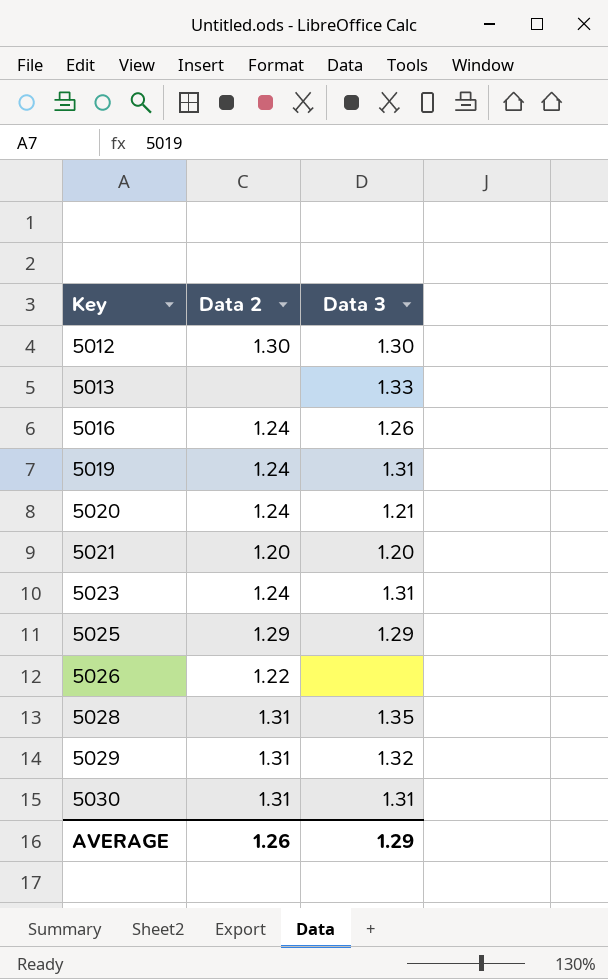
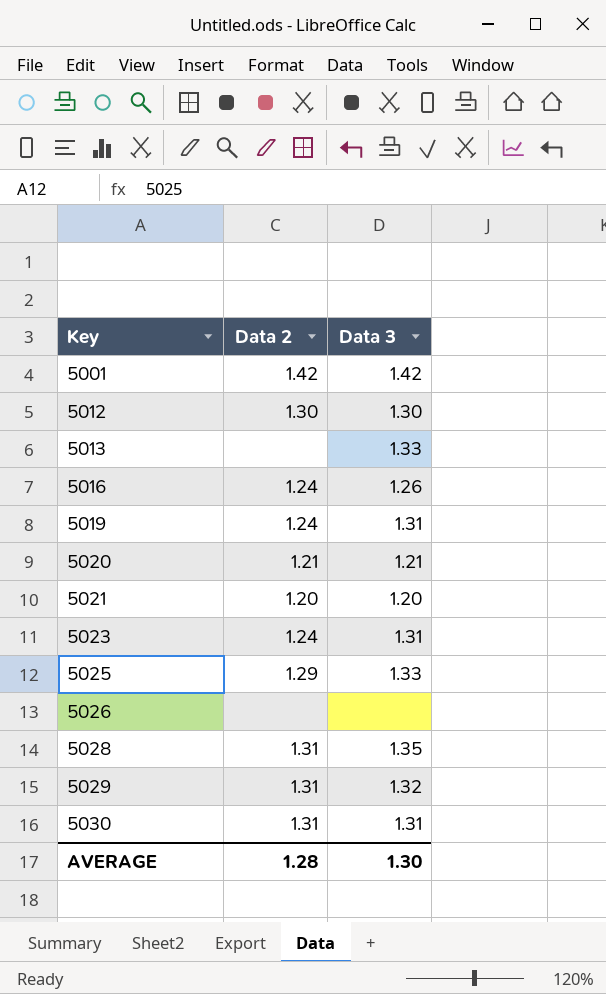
row 5001: none -> 1.42 | 1.42
5020 | Data 2: 1.24 -> 1.21
5025 | Data 3: 1.29 -> 1.33
5026 | Data 2: 1.22 -> none
AVERAGE | Data 2: 1.26 -> 1.28
AVERAGE | Data 3: 1.29 -> 1.30

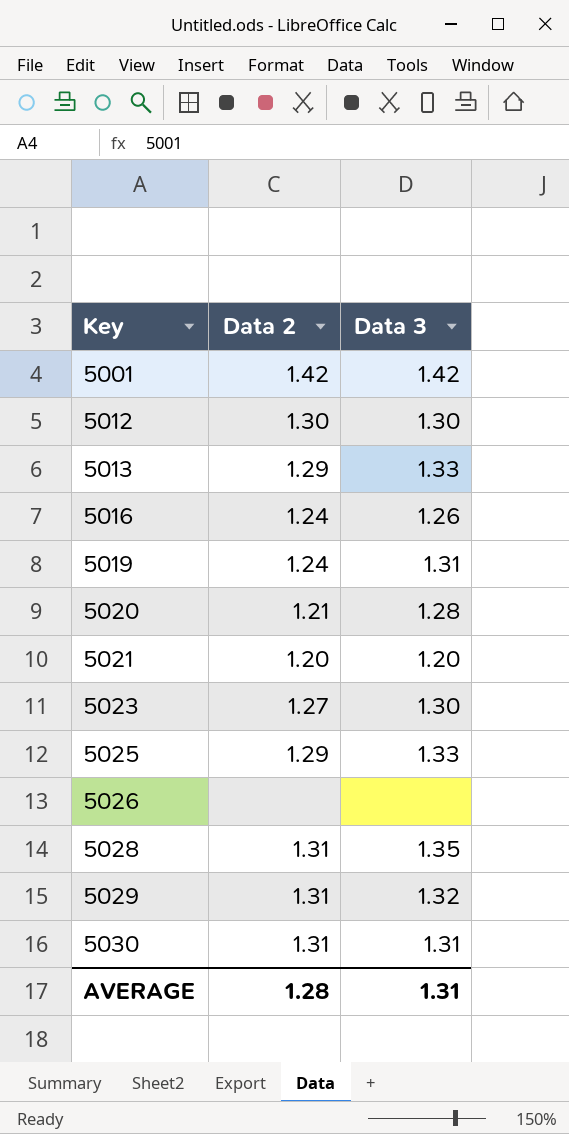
5013 | Data 2: none -> 1.29
5020 | Data 3: 1.21 -> 1.28
5023 | Data 2: 1.24 -> 1.27
5023 | Data 3: 1.31 -> 1.30
AVERAGE | Data 3: 1.30 -> 1.31

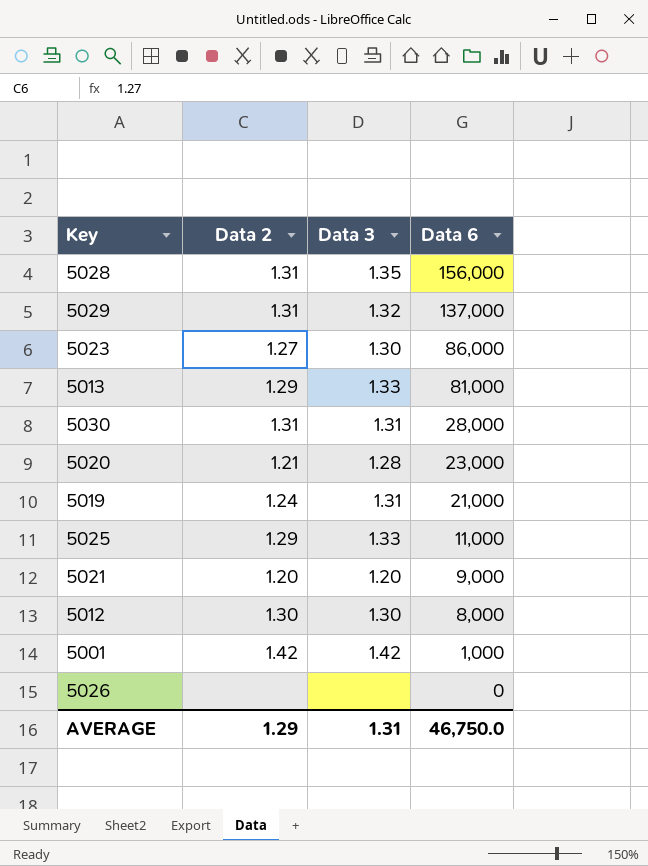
row order: Key ascending -> Data 6 descending
column Data 6 | position: none -> 4
row 5016: 1.24 | 1.26 -> none
AVERAGE | Data 2: 1.28 -> 1.29

